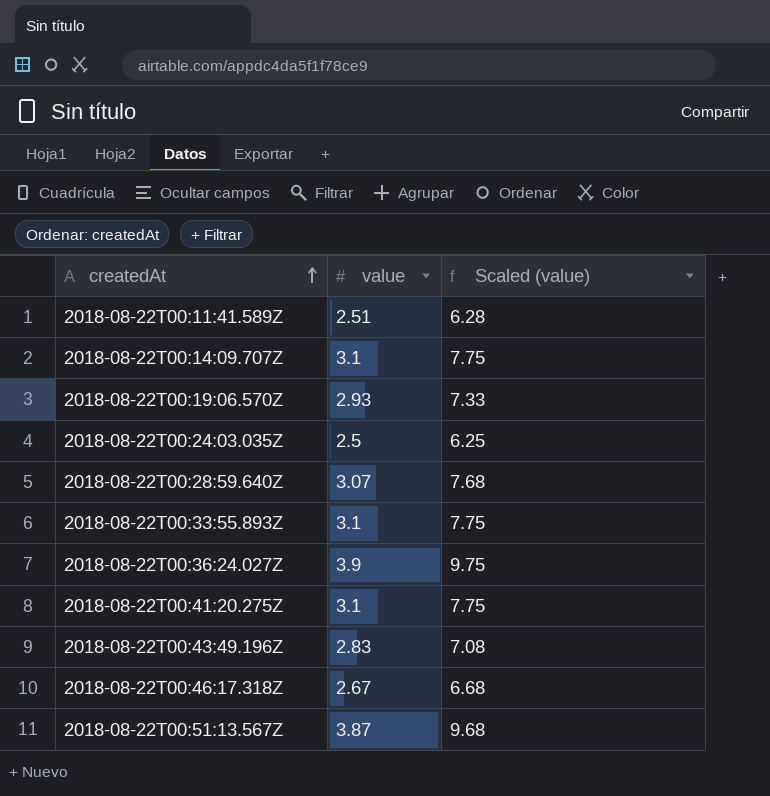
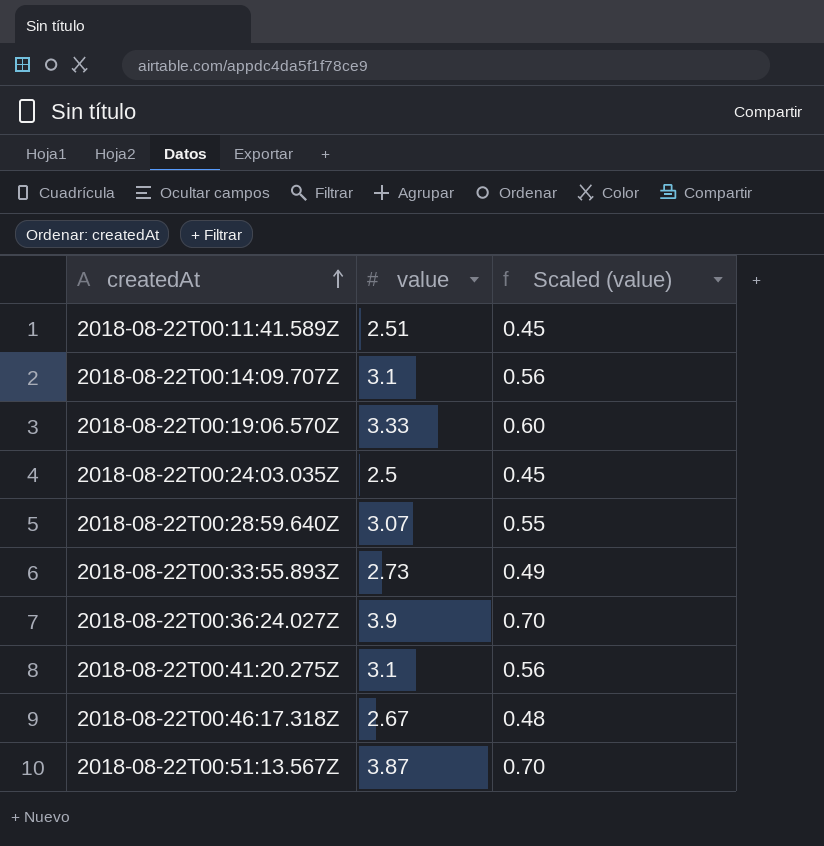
column Scaled (value) | formula: [value] * 2.5 -> [value] * 0.18
row 2018-08-22T00:43:49.196Z: 2.83 | 7.08 -> none
2018-08-22T00:19:06.570Z | value: 2.93 -> 3.33
2018-08-22T00:33:55.893Z | value: 3.1 -> 2.73

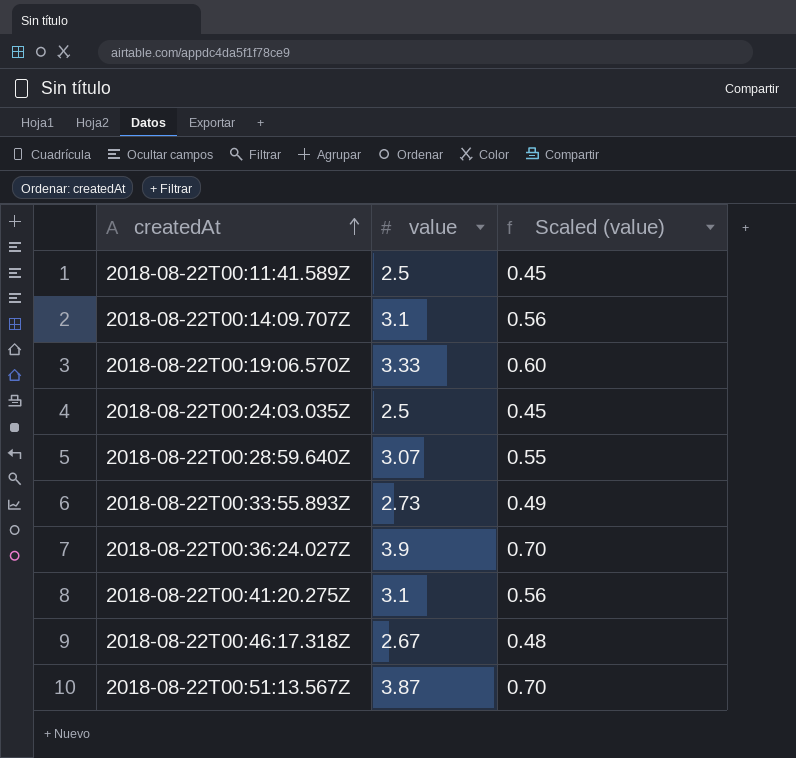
2018-08-22T00:11:41.589Z | value: 2.51 -> 2.5

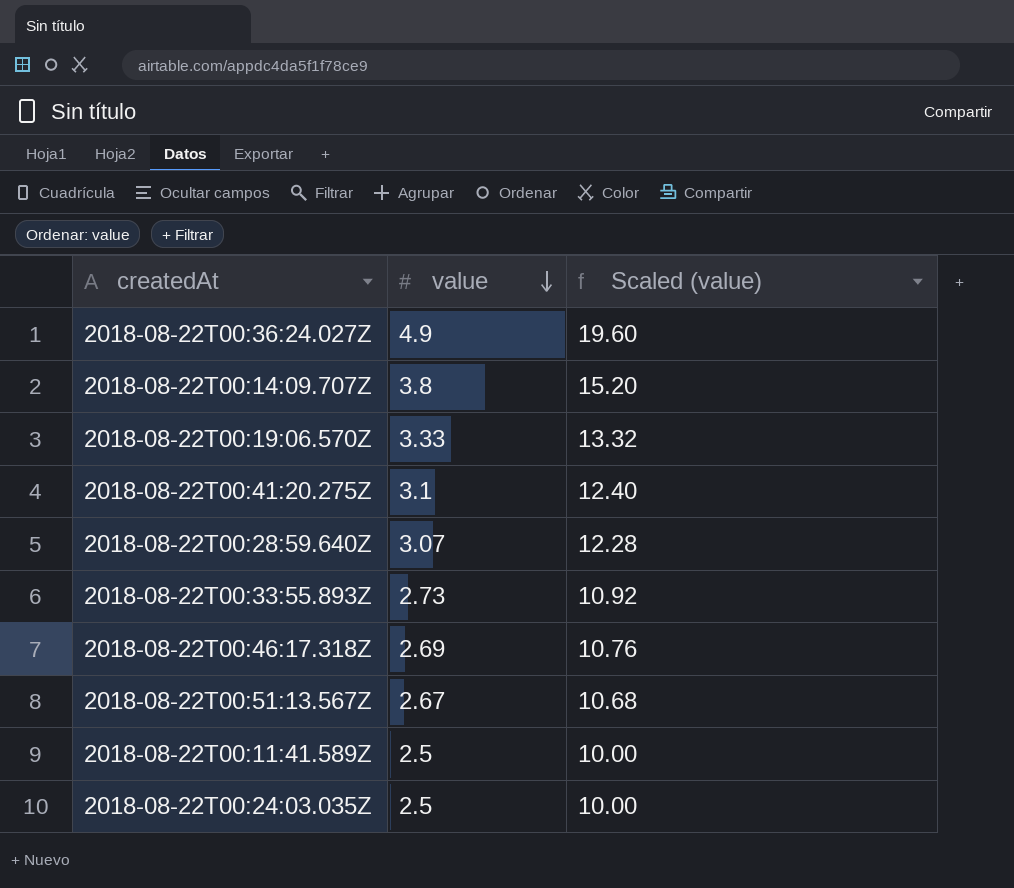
row order: createdAt ascending -> value descending
column Scaled (value) | formula: [value] * 0.18 -> [value] * 4
2018-08-22T00:36:24.027Z | value: 3.9 -> 4.9
2018-08-22T00:14:09.707Z | value: 3.1 -> 3.8
2018-08-22T00:46:17.318Z | value: 2.67 -> 2.69
2018-08-22T00:51:13.567Z | value: 3.87 -> 2.67

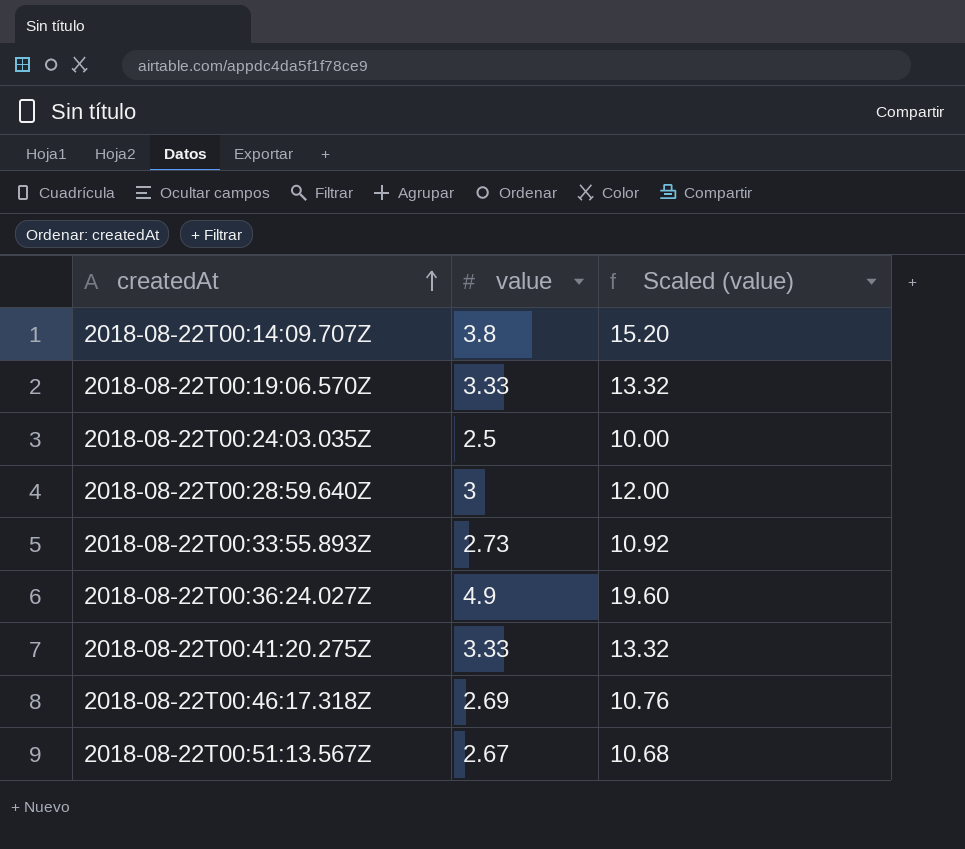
row order: value descending -> createdAt ascending
row 2018-08-22T00:11:41.589Z: 2.5 | 10.00 -> none
2018-08-22T00:28:59.640Z | value: 3.07 -> 3
2018-08-22T00:28:59.640Z | Scaled (value): 12.28 -> 12.00
2018-08-22T00:41:20.275Z | value: 3.1 -> 3.33
2018-08-22T00:41:20.275Z | Scaled (value): 12.40 -> 13.32

